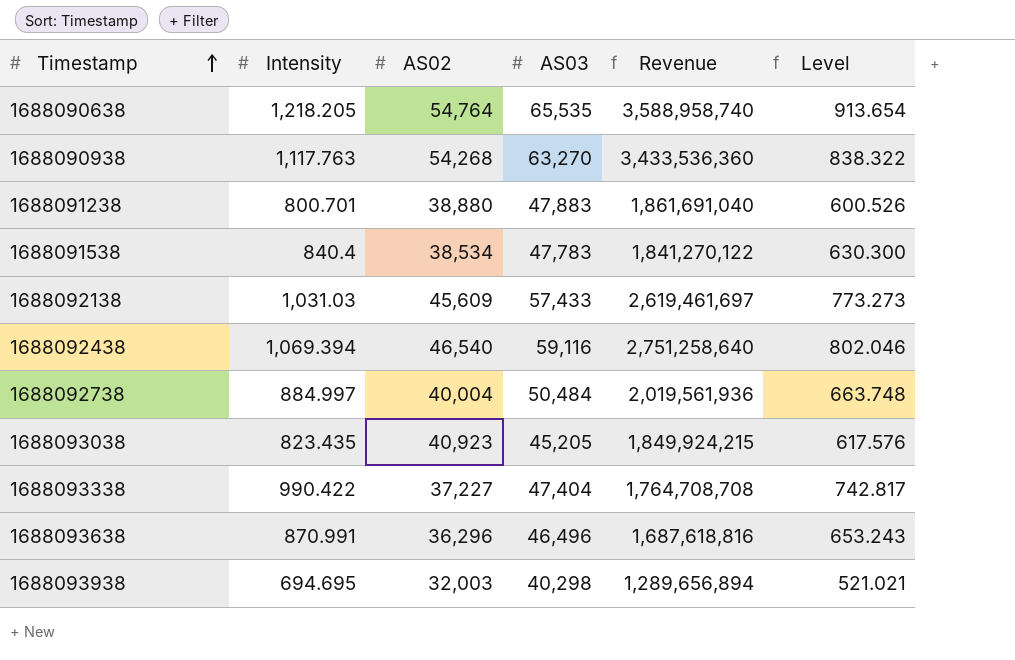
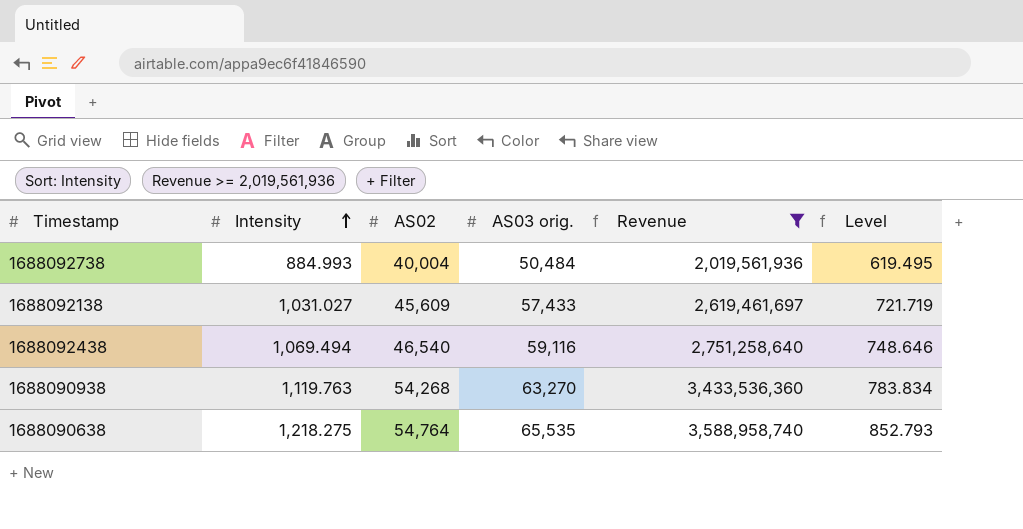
filter: none -> Revenue >= 2,019,561,936
row order: Timestamp ascending -> Intensity ascending
column name: AS03 -> AS03 orig.
column Level | formula: [Intensity] * 0.75 -> [Intensity] * 0.7
1688092738 | Intensity: 884.997 -> 884.993
1688092138 | Intensity: 1,031.03 -> 1,031.027
1688092438 | Intensity: 1,069.394 -> 1,069.494
1688090938 | Intensity: 1,117.763 -> 1,119.763
1688090638 | Intensity: 1,218.205 -> 1,218.275

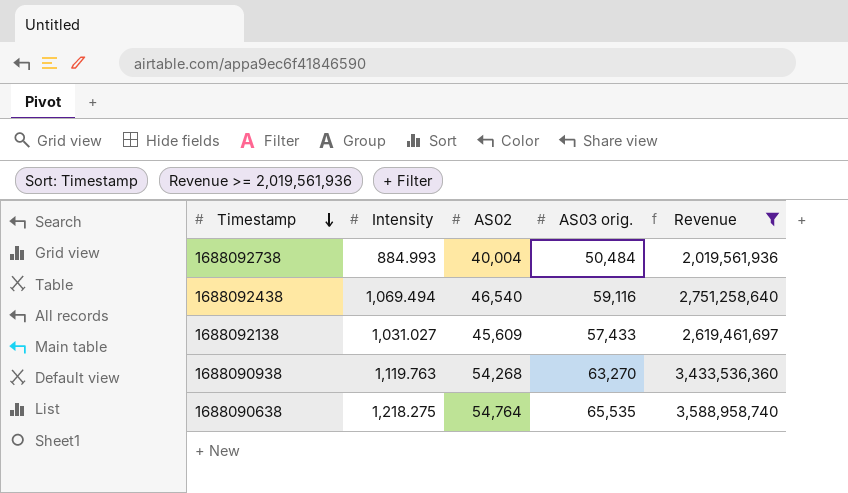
row order: Intensity ascending -> Timestamp descending
column Level | formula: [Intensity] * 0.7 -> none

